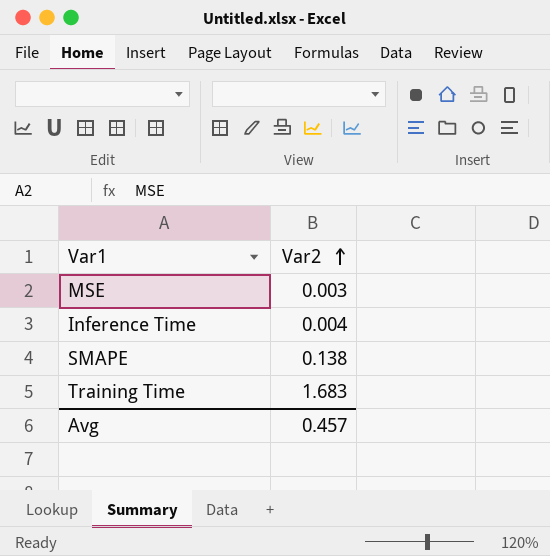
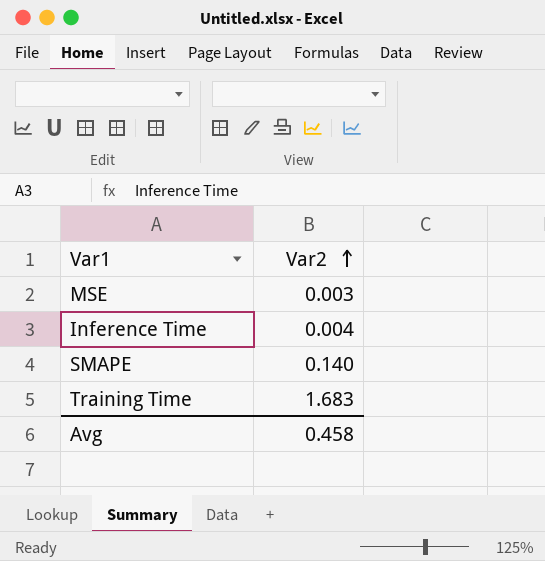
SMAPE | Var2: 0.138 -> 0.140
Avg | Var2: 0.457 -> 0.458

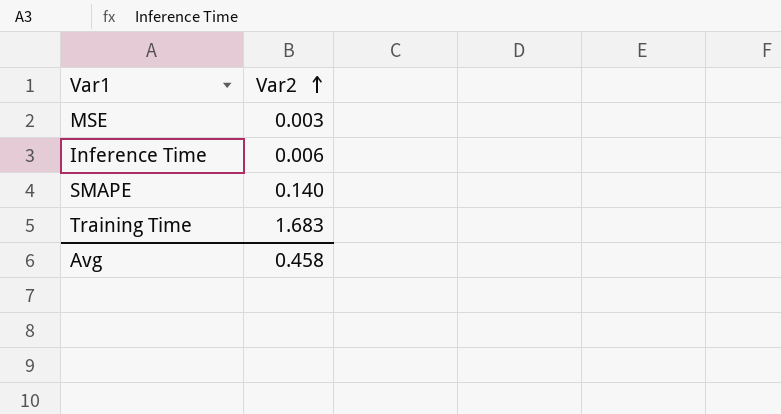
Inference Time | Var2: 0.004 -> 0.006

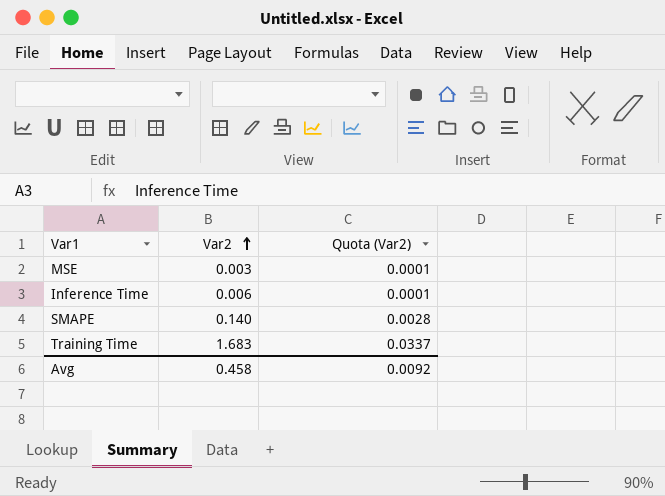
column Quota (Var2) | formula: none -> [Var2] * 0.02

